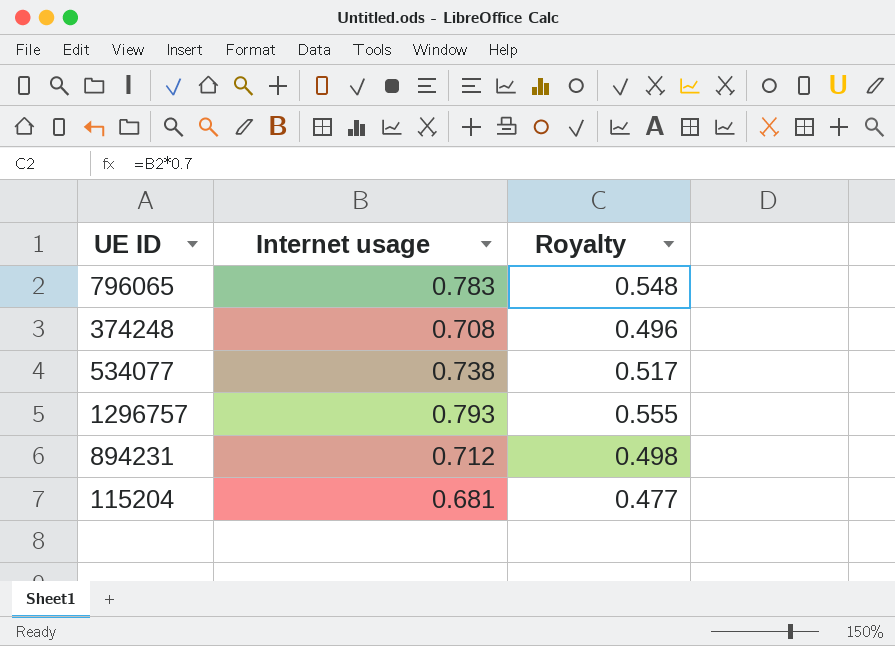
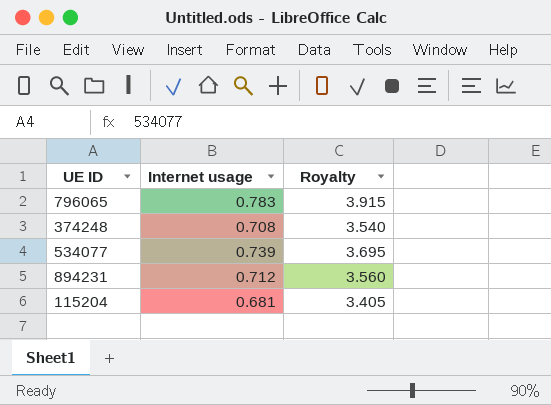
column Royalty | formula: [Internet usage] * 0.7 -> [Internet usage] * 5
row 1296757: 0.793 | 0.555 -> none
534077 | Internet usage: 0.738 -> 0.739

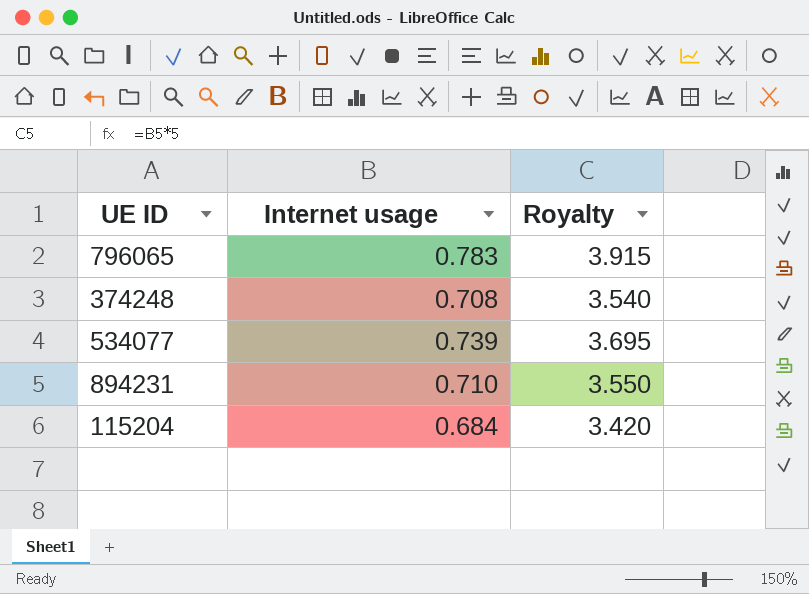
894231 | Internet usage: 0.712 -> 0.710
894231 | Royalty: 3.560 -> 3.550
115204 | Internet usage: 0.681 -> 0.684
115204 | Royalty: 3.405 -> 3.420

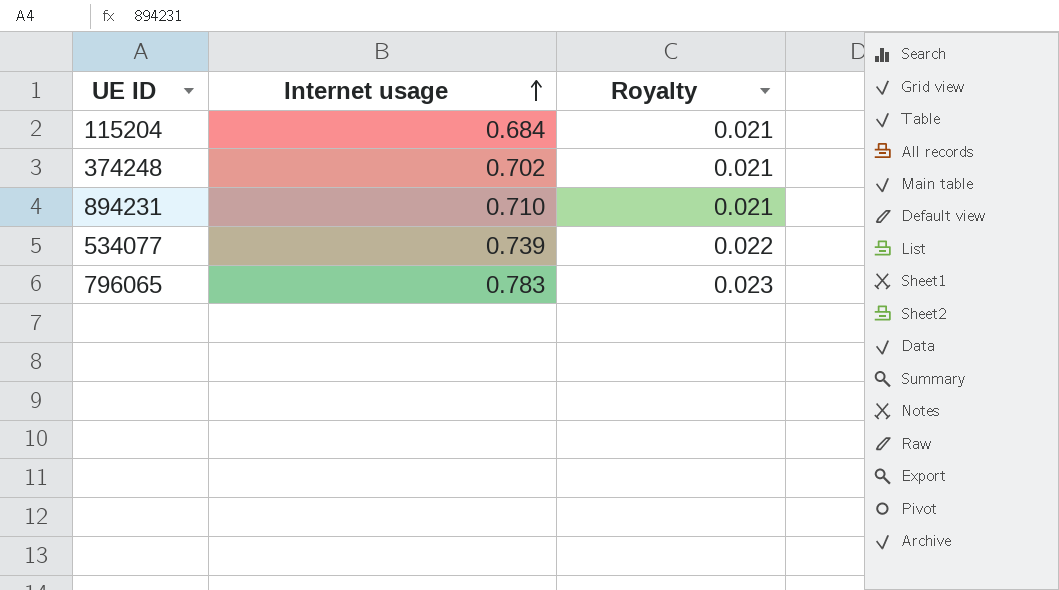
row order: none -> Internet usage ascending
column Royalty | formula: [Internet usage] * 5 -> [Internet usage] * 0.03
374248 | Internet usage: 0.708 -> 0.702

